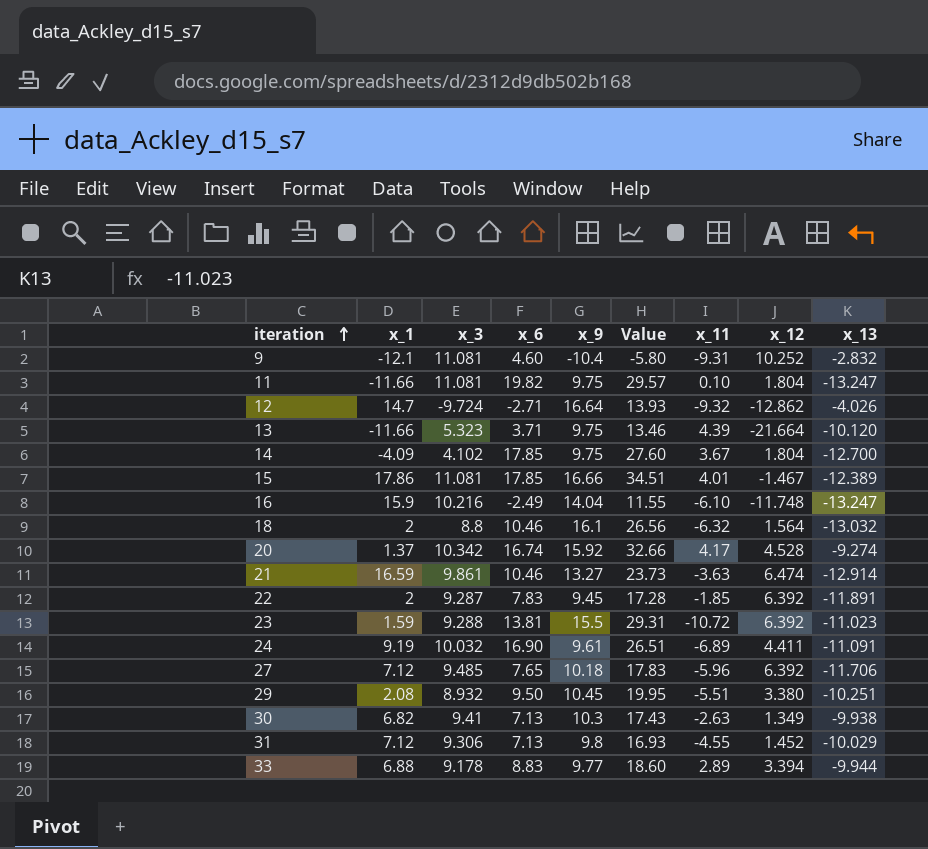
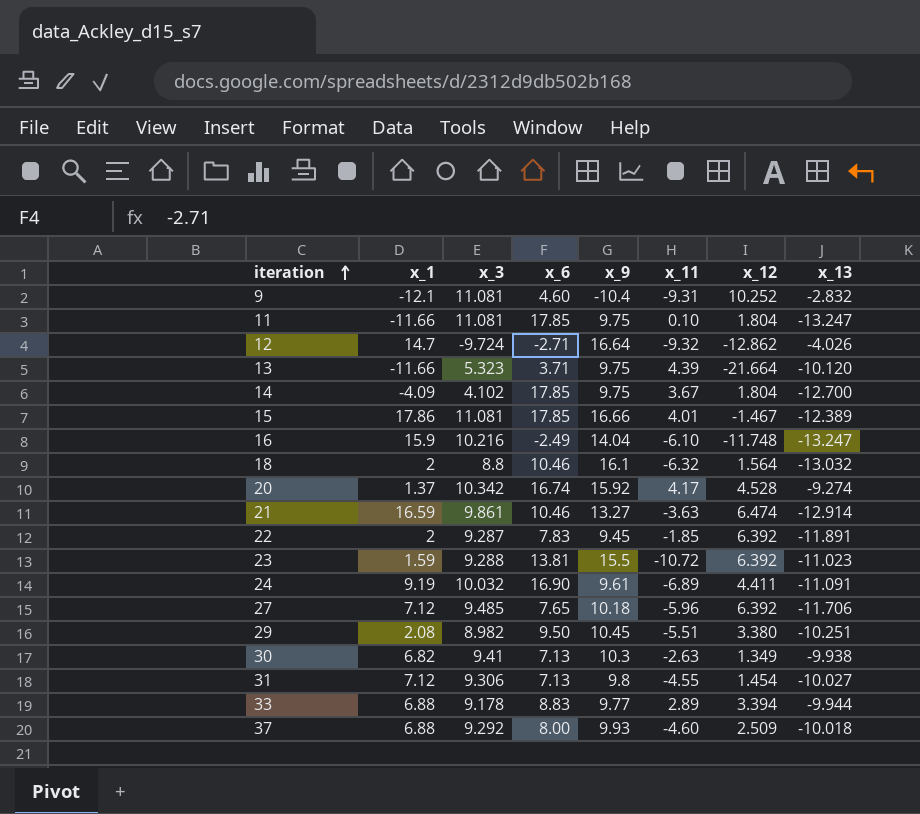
column Value | formula: [x_6] + [x_9] -> none
11 | x_6: 19.82 -> 17.85
29 | x_3: 8.932 -> 8.982
31 | x_12: 1.452 -> 1.454
31 | x_13: -10.029 -> -10.027
row 37: none -> 6.88 | 9.292 | 8.00 | 9.93 | -4.60 | 2.509 | -10.018

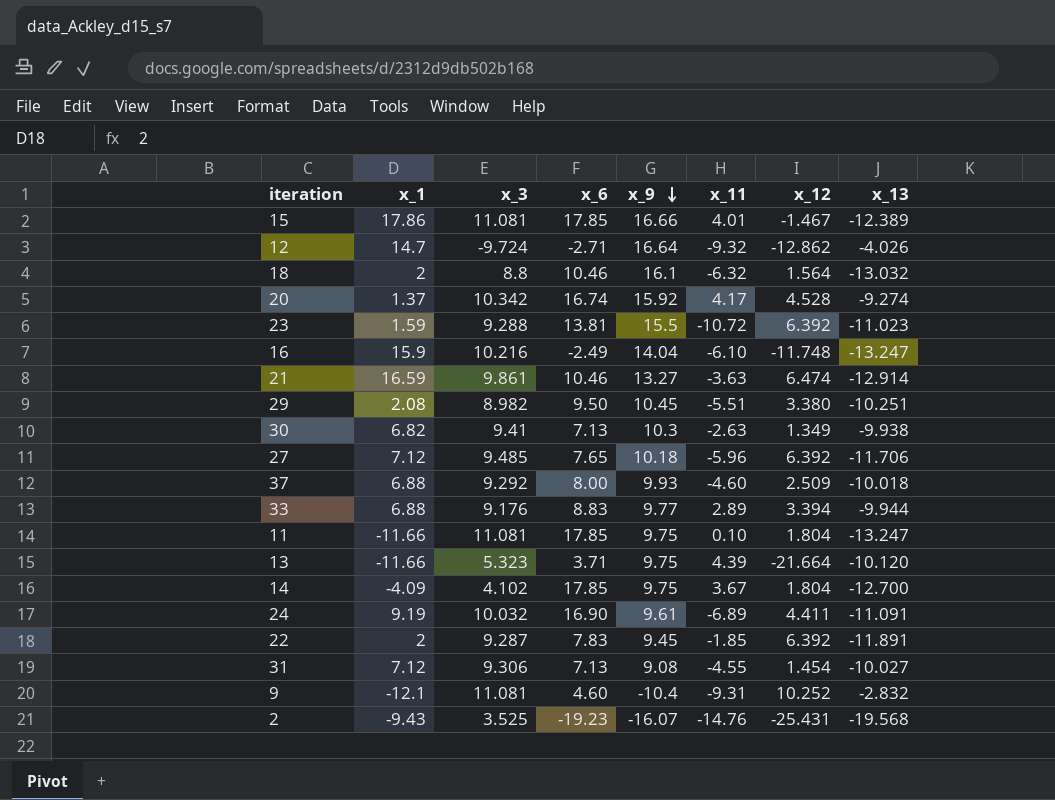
row order: iteration ascending -> x_9 descending
33 | x_3: 9.178 -> 9.176
31 | x_9: 9.8 -> 9.08
row 2: none -> -9.43 | 3.525 | -19.23 | -16.07 | -14.76 | -25.431 | -19.568

